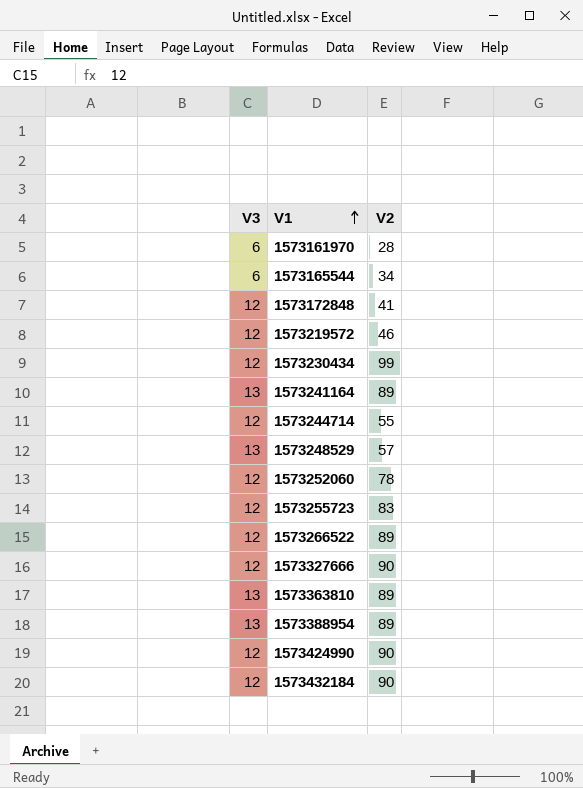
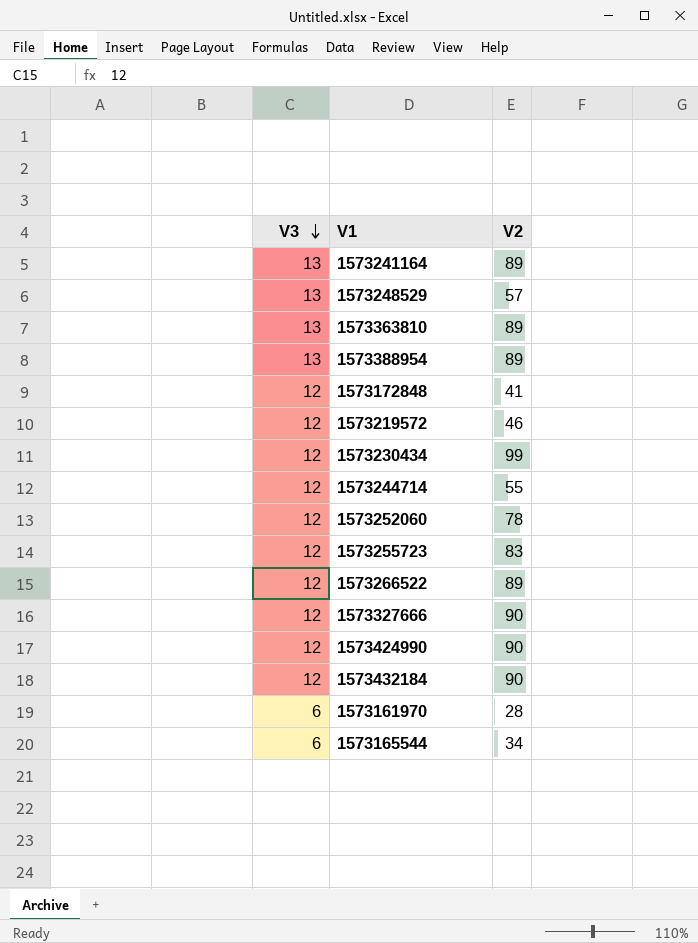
row order: V1 ascending -> V3 descending

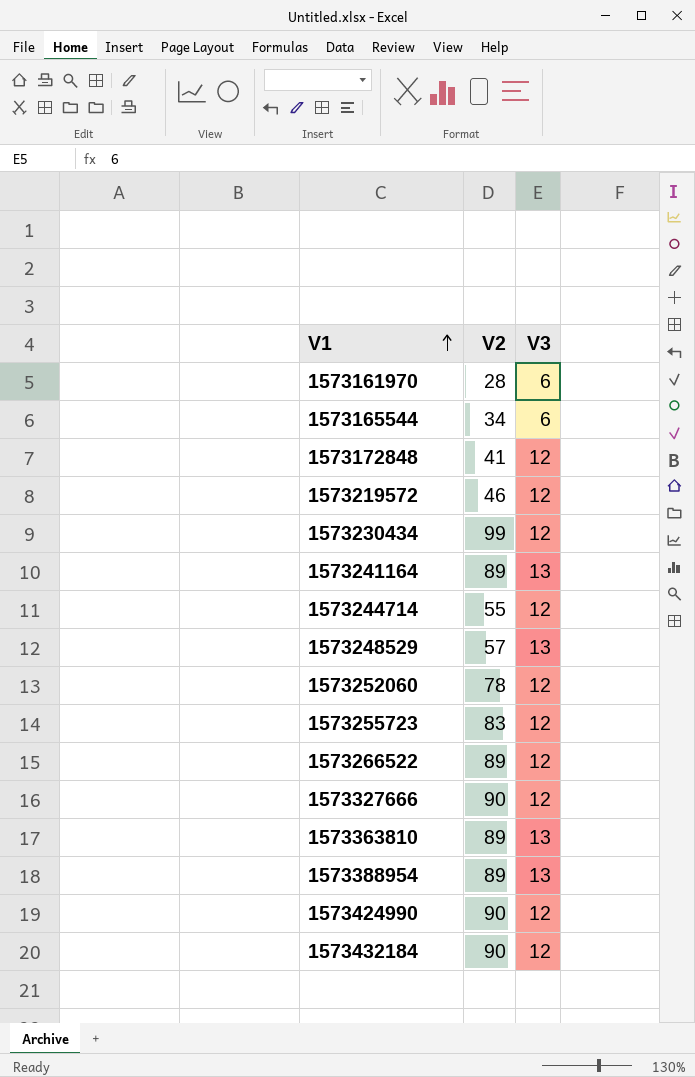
row order: V3 descending -> V1 ascending
column V3 | position: 1 -> 3

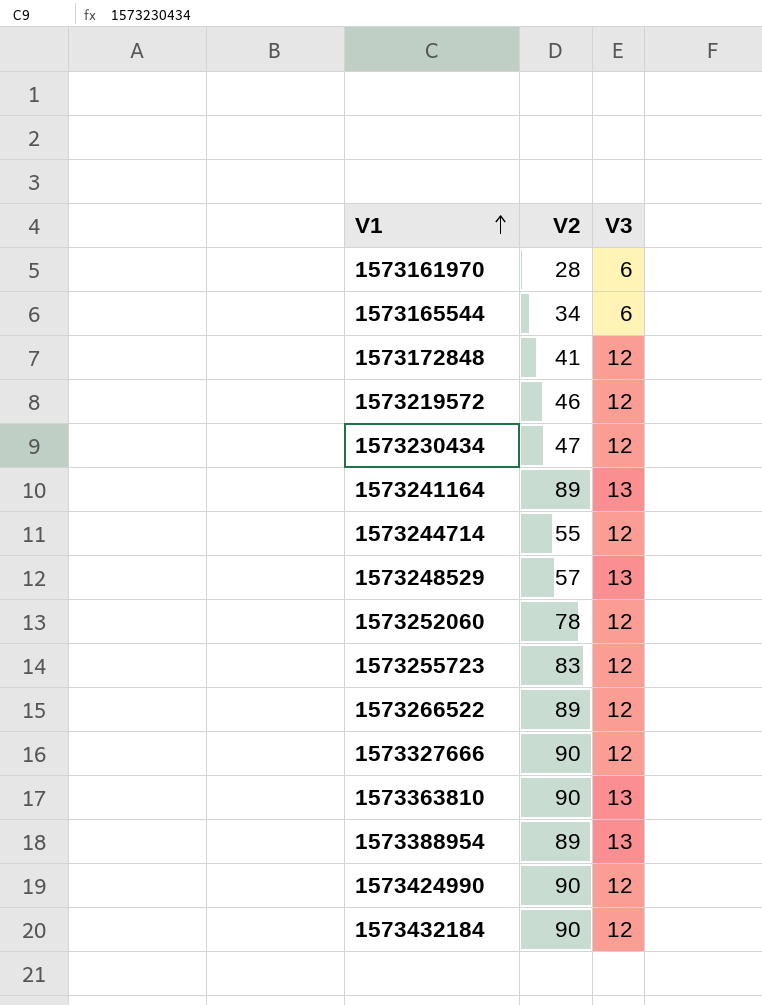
1573230434 | V2: 99 -> 47
1573363810 | V2: 89 -> 90

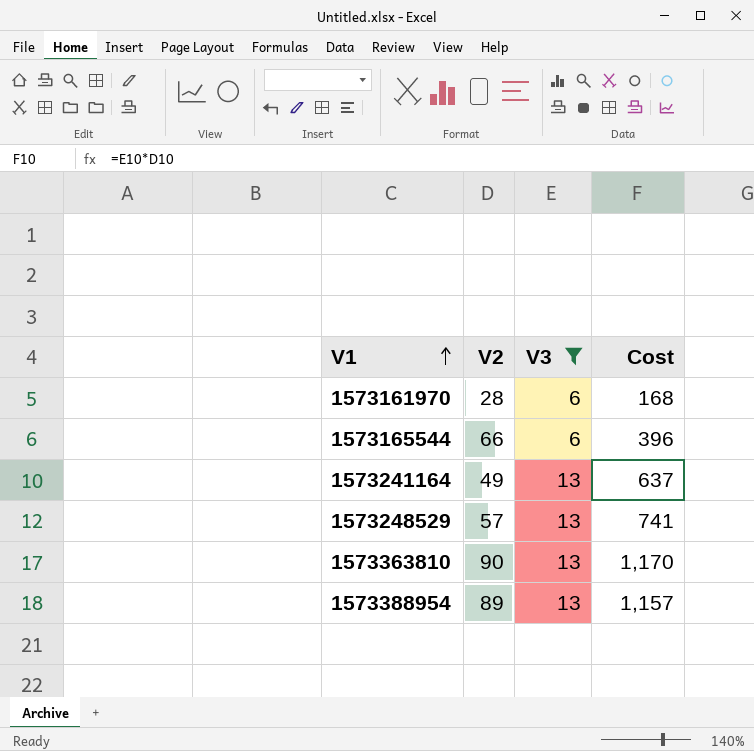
filter: none -> V3 != 12
column Cost | formula: none -> [V2] * [V3]
1573165544 | V2: 34 -> 66
1573241164 | V2: 89 -> 49

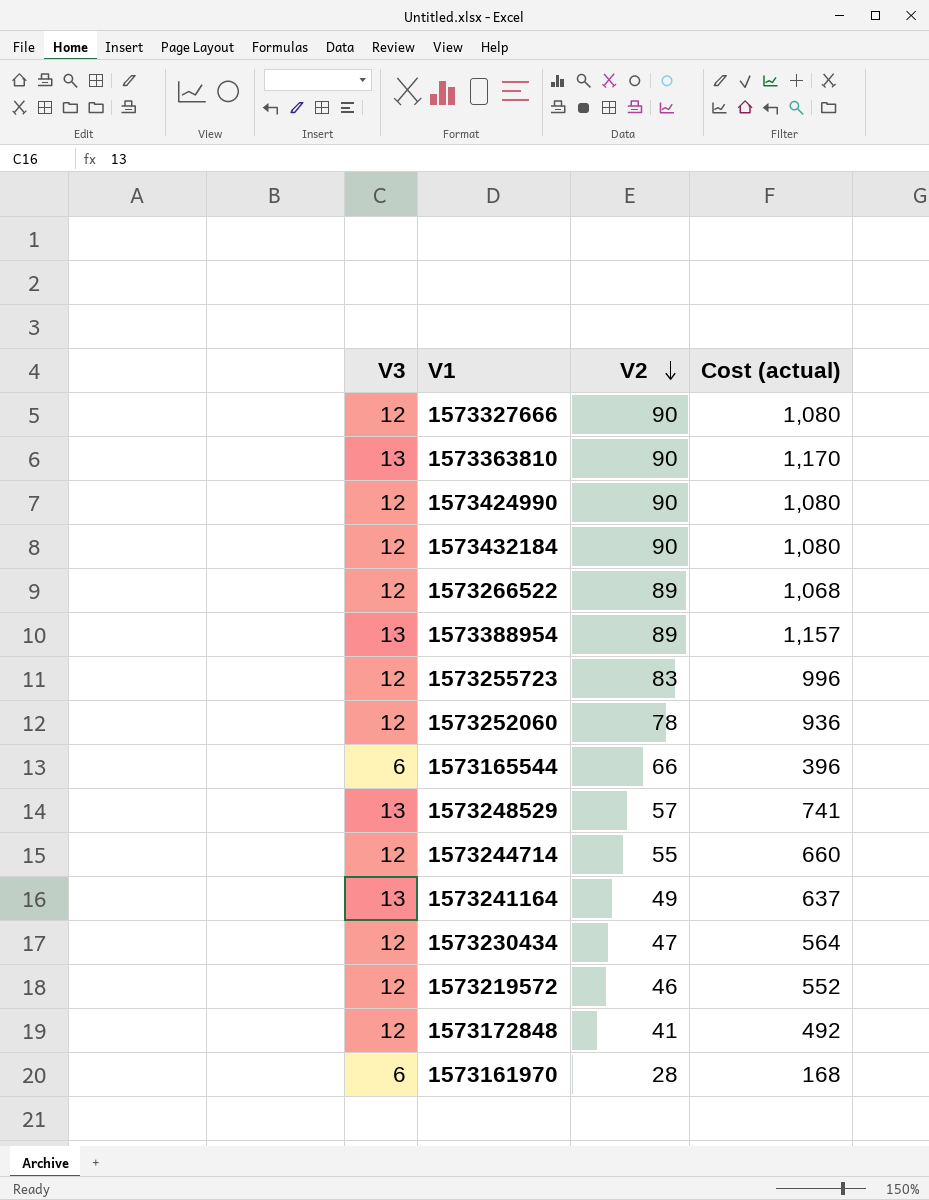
filter: V3 != 12 -> none
row order: V1 ascending -> V2 descending
column V3 | position: 3 -> 1
column name: Cost -> Cost (actual)

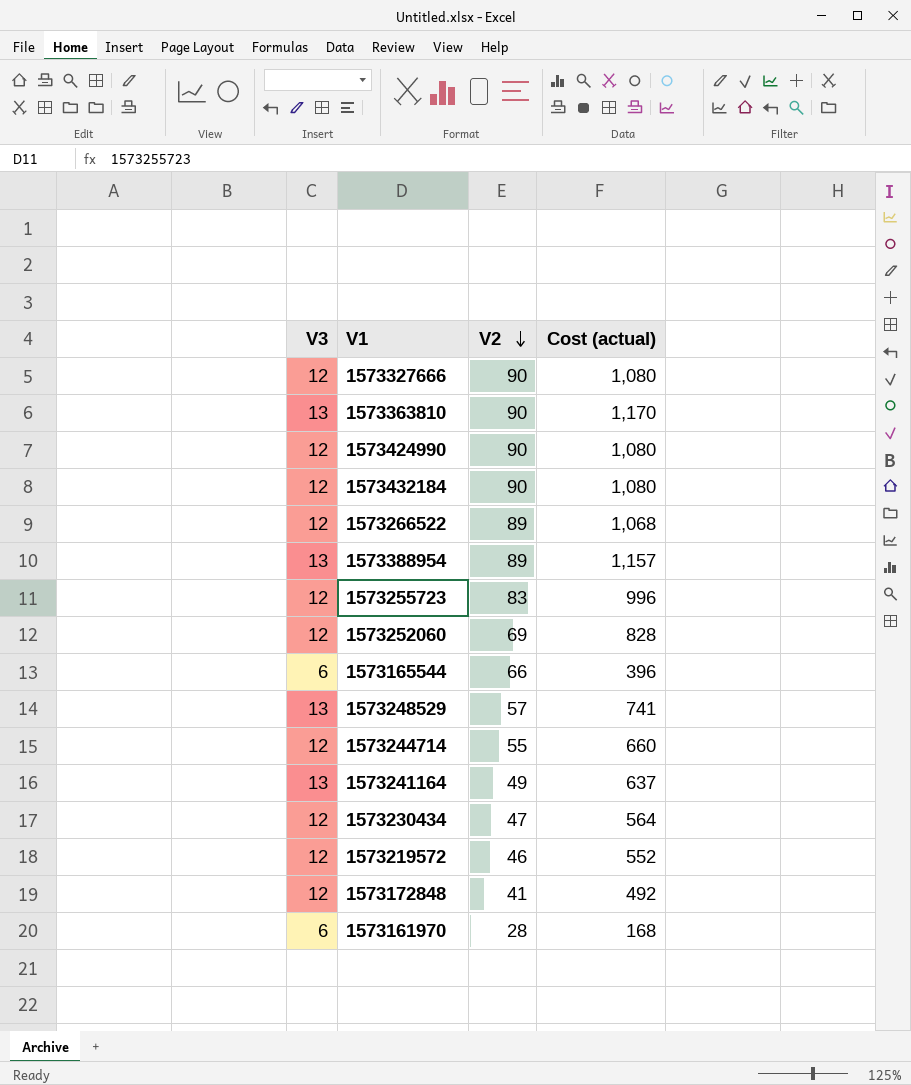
1573252060 | V2: 78 -> 69
1573252060 | Cost (actual): 936 -> 828

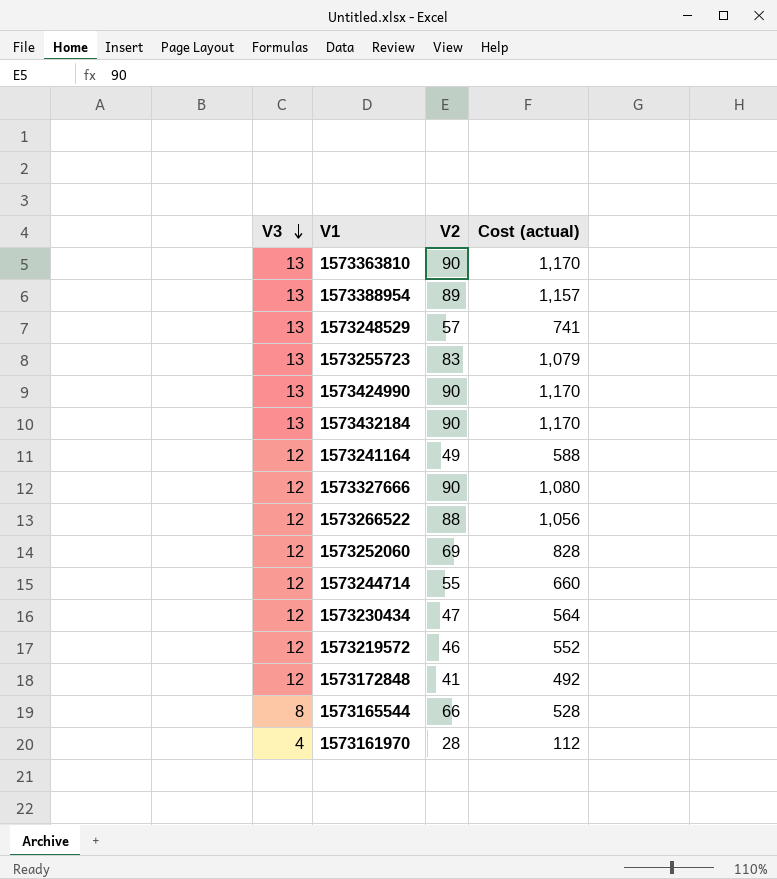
row order: V2 descending -> V3 descending
1573255723 | V3: 12 -> 13
1573255723 | Cost (actual): 996 -> 1,079
1573424990 | V3: 12 -> 13
1573424990 | Cost (actual): 1,080 -> 1,170
1573432184 | V3: 12 -> 13
1573432184 | Cost (actual): 1,080 -> 1,170
1573241164 | V3: 13 -> 12
1573241164 | Cost (actual): 637 -> 588
1573266522 | V2: 89 -> 88
1573266522 | Cost (actual): 1,068 -> 1,056
1573165544 | V3: 6 -> 8
1573165544 | Cost (actual): 396 -> 528
1573161970 | V3: 6 -> 4
1573161970 | Cost (actual): 168 -> 112

